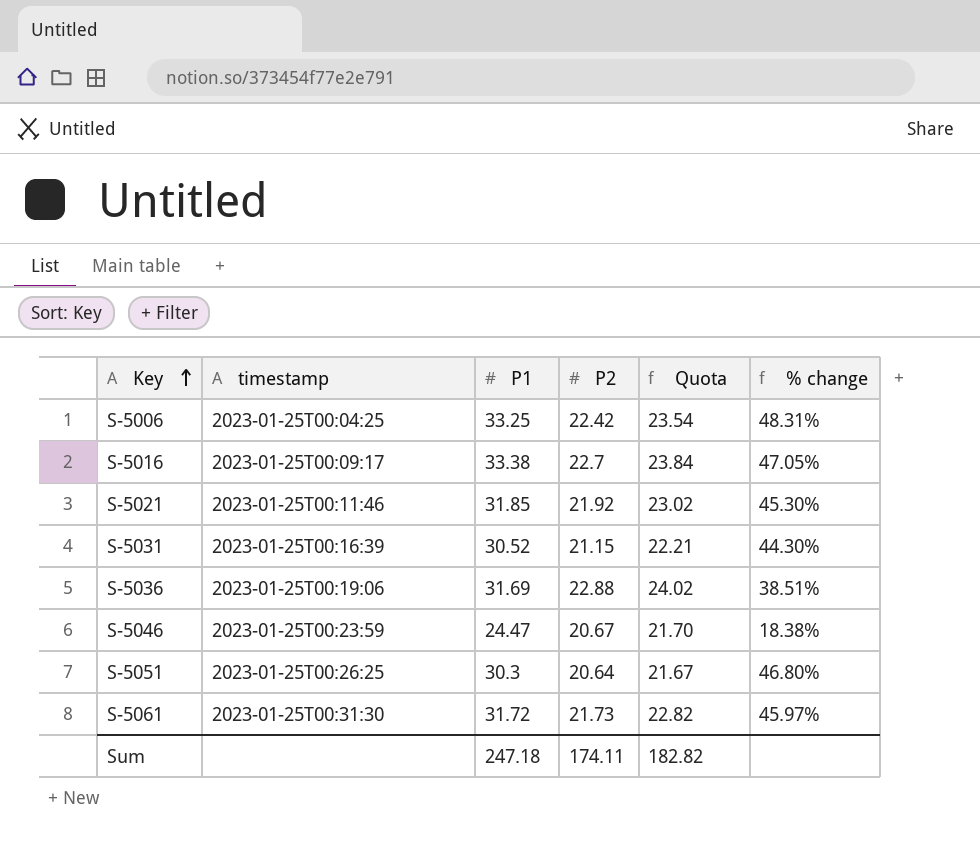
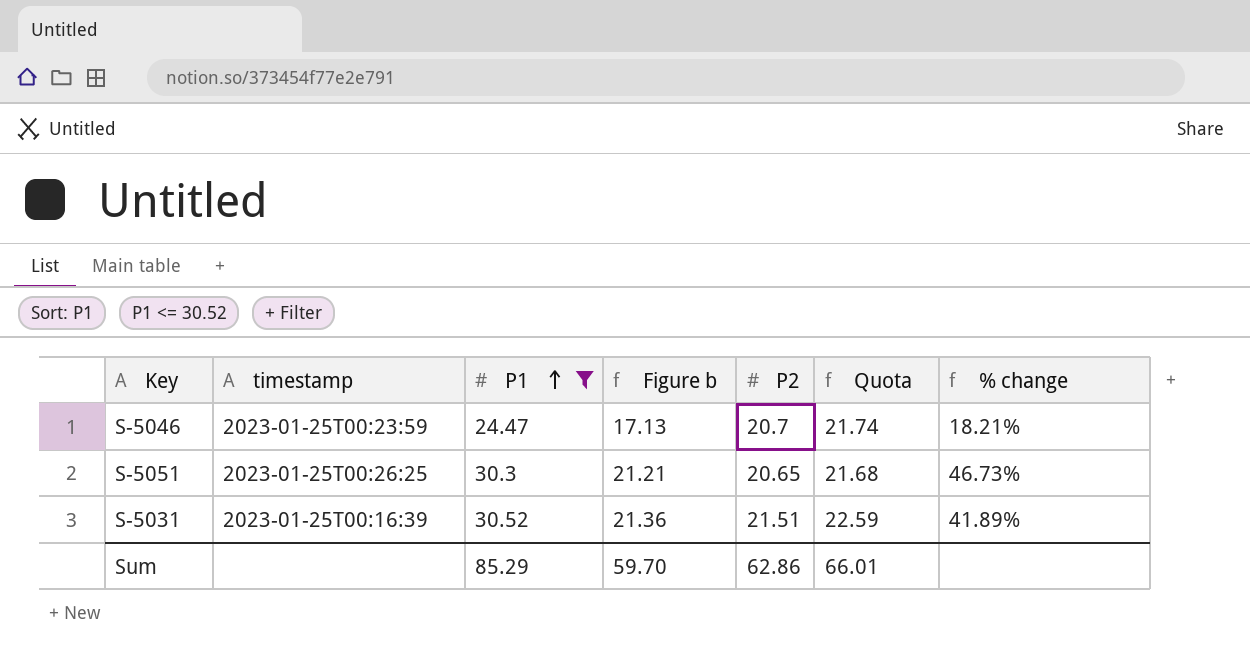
filter: none -> P1 <= 30.52
row order: Key ascending -> P1 ascending
column Figure b | formula: none -> [P1] * 0.7
S-5046 | P2: 20.67 -> 20.7
S-5046 | Quota: 21.70 -> 21.74
S-5046 | % change: 18.38% -> 18.21%
S-5051 | P2: 20.64 -> 20.65
S-5051 | Quota: 21.67 -> 21.68
S-5051 | % change: 46.80% -> 46.73%
S-5031 | P2: 21.15 -> 21.51
S-5031 | Quota: 22.21 -> 22.59
S-5031 | % change: 44.30% -> 41.89%
Sum | P1: 247.18 -> 85.29
Sum | P2: 174.11 -> 62.86
Sum | Quota: 182.82 -> 66.01

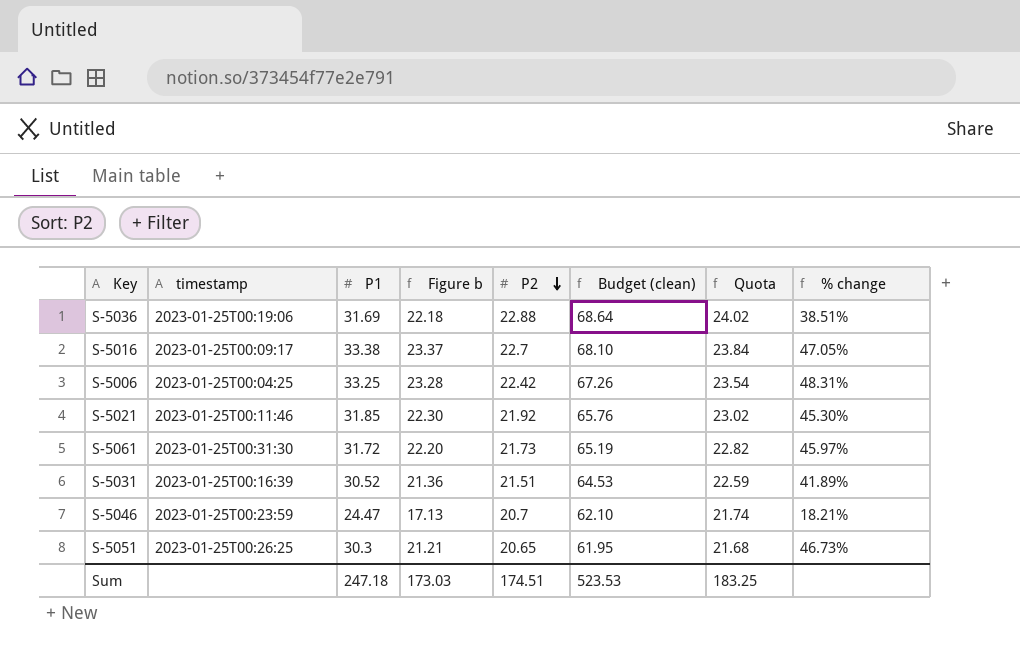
filter: P1 <= 30.52 -> none
row order: P1 ascending -> P2 descending
column Budget (clean) | formula: none -> [P2] * 3
Sum | P1: 85.29 -> 247.18
Sum | Figure b: 59.70 -> 173.03
Sum | P2: 62.86 -> 174.51
Sum | Quota: 66.01 -> 183.25

